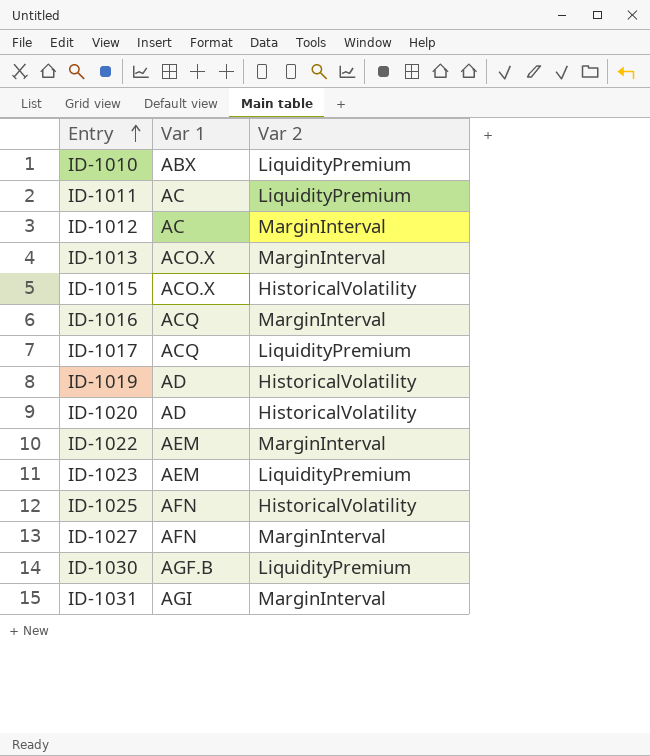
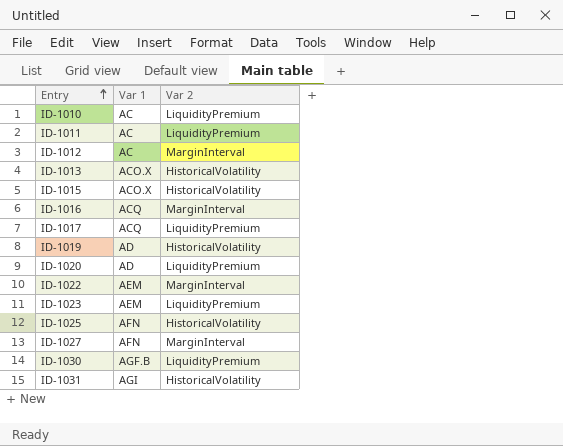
ID-1010 | Var 1: ABX -> AC
ID-1013 | Var 2: MarginInterval -> HistoricalVolatility
ID-1020 | Var 2: HistoricalVolatility -> LiquidityPremium
ID-1031 | Var 2: MarginInterval -> HistoricalVolatility

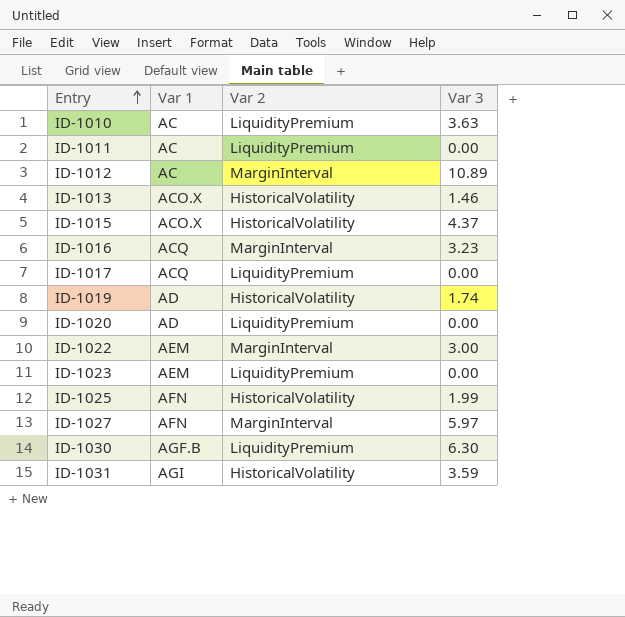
column Var 3 | position: none -> 4

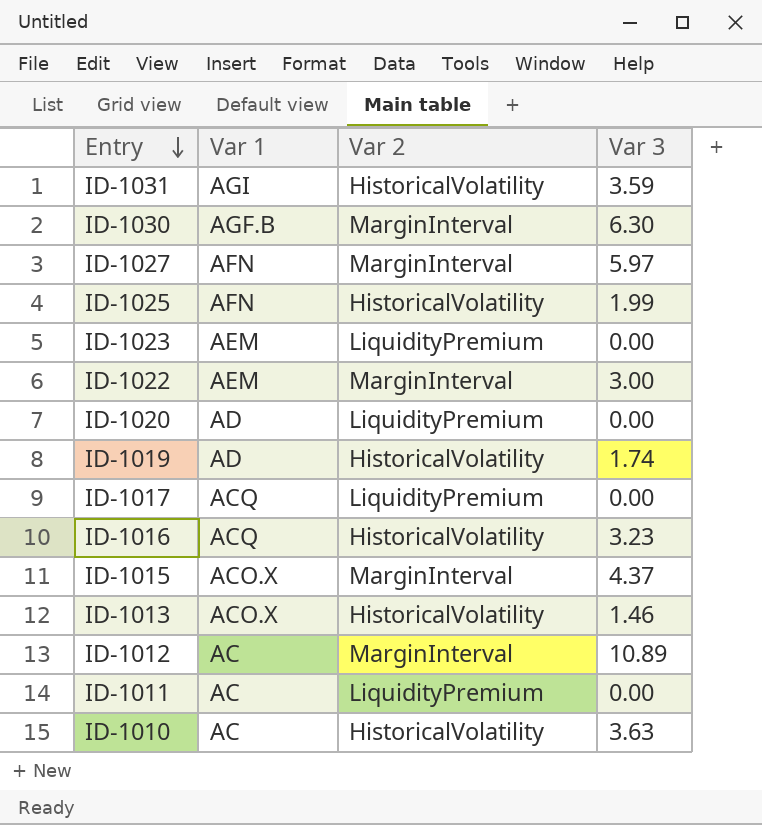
row order: Entry ascending -> Entry descending
ID-1030 | Var 2: LiquidityPremium -> MarginInterval
ID-1016 | Var 2: MarginInterval -> HistoricalVolatility
ID-1015 | Var 2: HistoricalVolatility -> MarginInterval
ID-1010 | Var 2: LiquidityPremium -> HistoricalVolatility

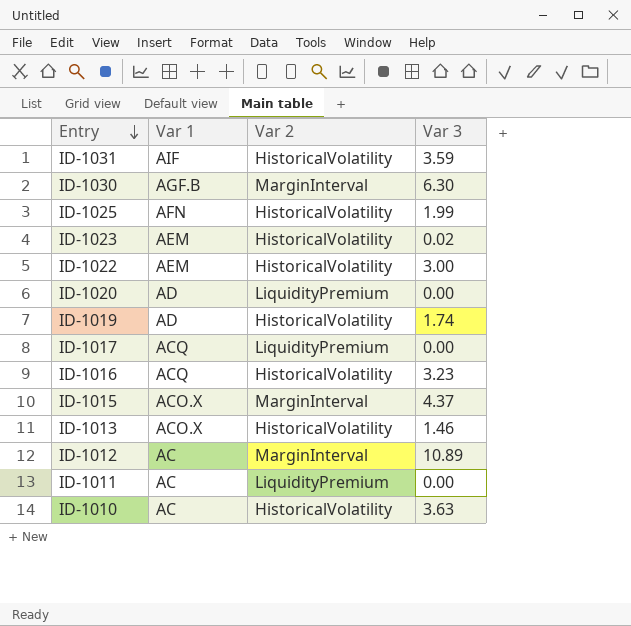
row ID-1027: AFN | MarginInterval | 5.97 -> none
ID-1031 | Var 1: AGI -> AIF
ID-1023 | Var 2: LiquidityPremium -> HistoricalVolatility
ID-1023 | Var 3: 0.00 -> 0.02
ID-1022 | Var 2: MarginInterval -> HistoricalVolatility

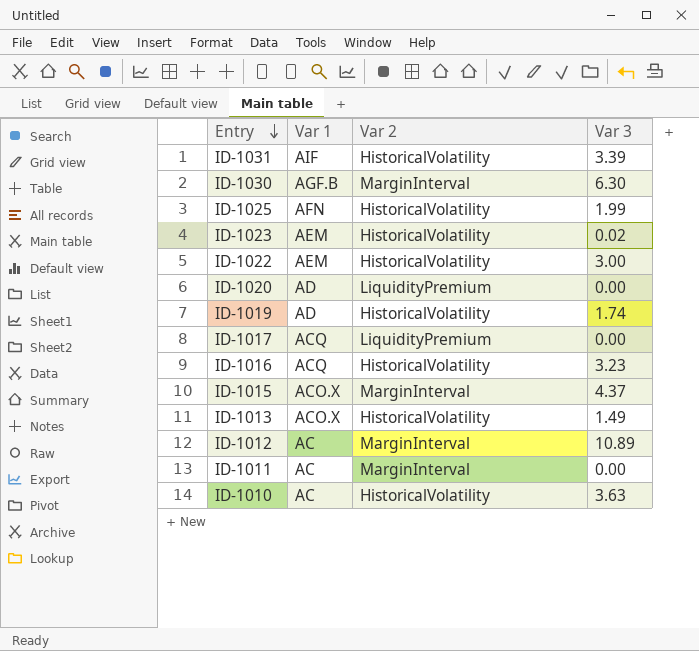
ID-1031 | Var 3: 3.59 -> 3.39
ID-1013 | Var 3: 1.46 -> 1.49
ID-1011 | Var 2: LiquidityPremium -> MarginInterval

